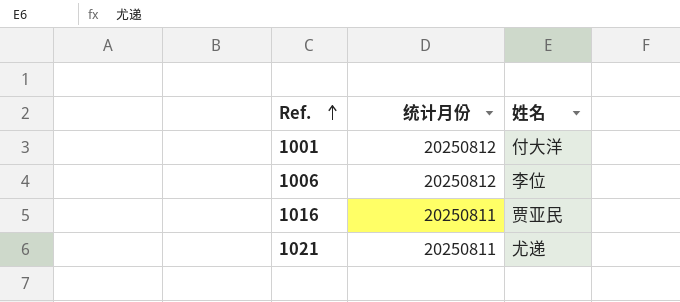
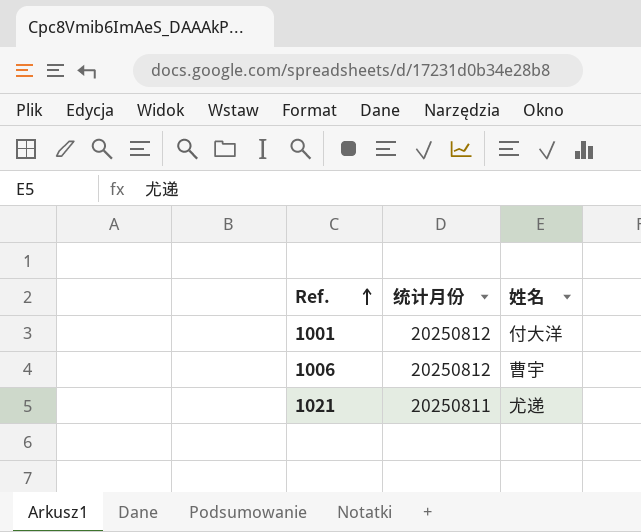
row 1016: 20250811 | 贾亚民 -> none
1006 | 姓名: 李位 -> 曹宇

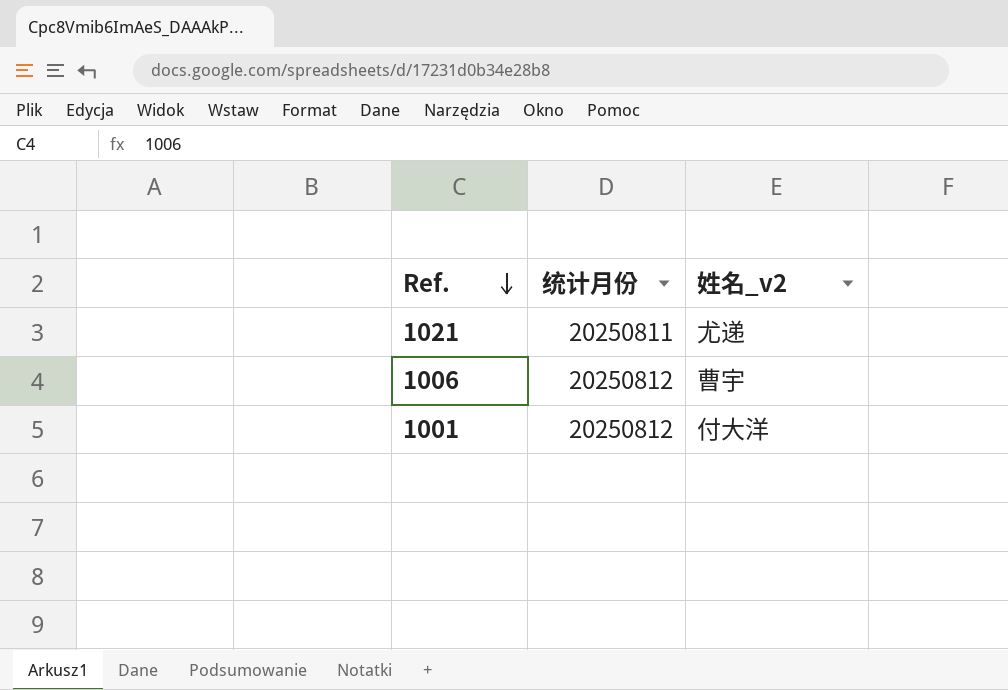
row order: Ref. ascending -> Ref. descending
column name: 姓名 -> 姓名_v2

